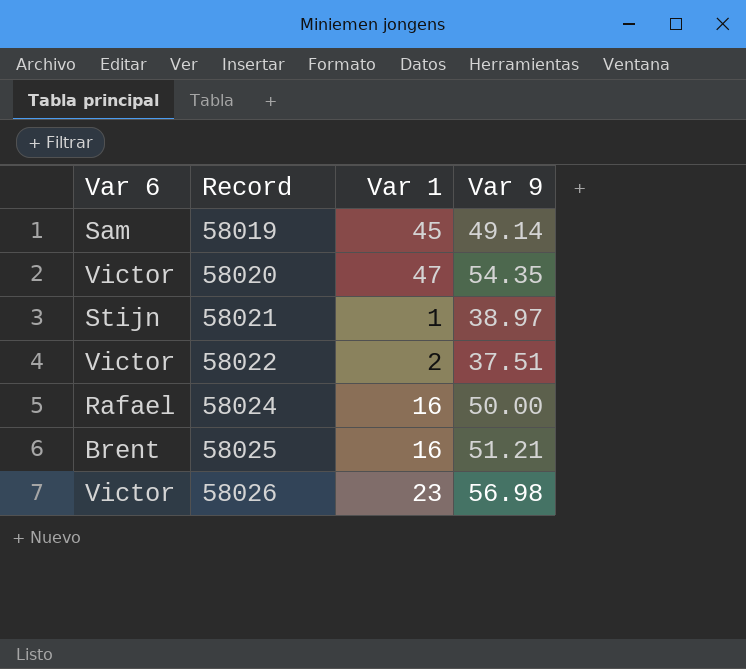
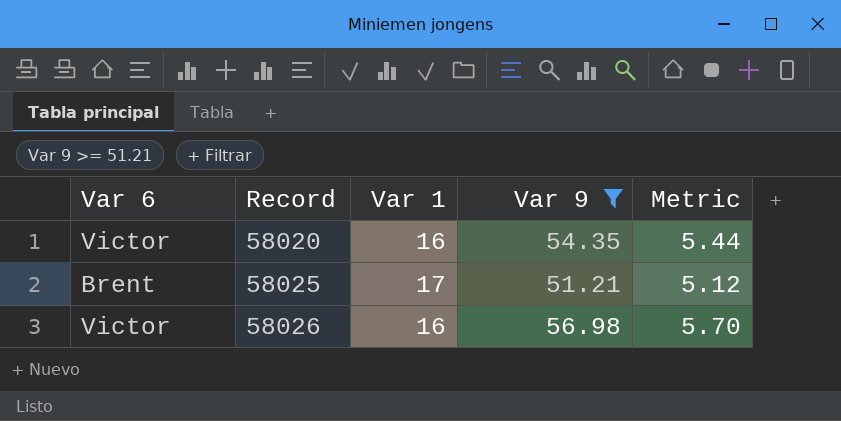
filter: none -> Var 9 >= 51.21
column Metric | formula: none -> [Var 9] * 0.1
58020 | Var 1: 47 -> 16
58025 | Var 1: 16 -> 17
58026 | Var 1: 23 -> 16

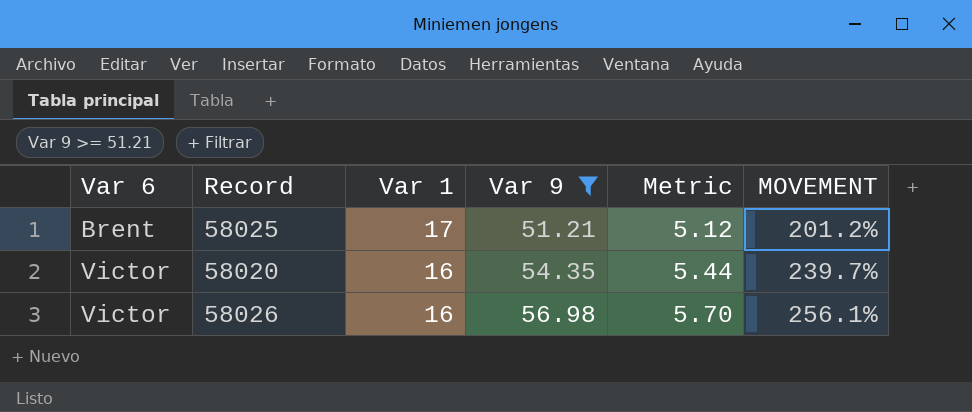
row order: Record ascending -> Var 6 ascending
column MOVEMENT | formula: none -> ([Var 9] - [Var 1]) / [Var 1]

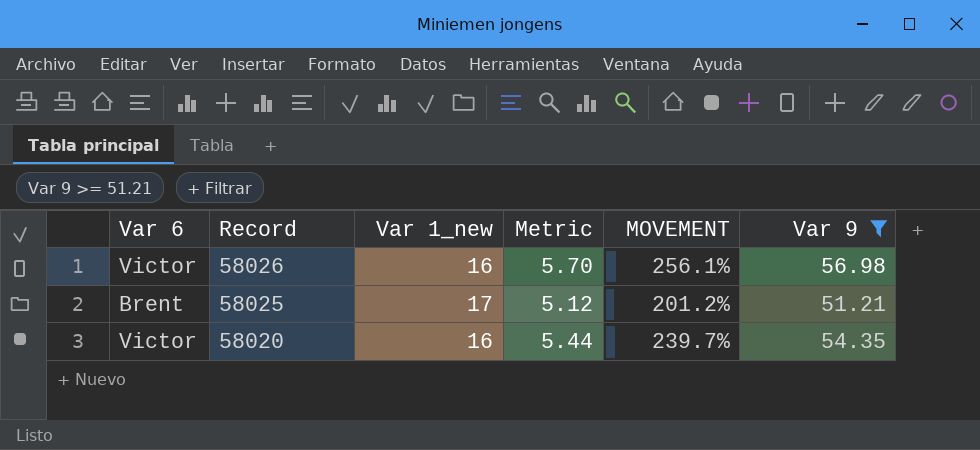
row order: Var 6 ascending -> Record descending
column name: Var 1 -> Var 1_new
column Var 9 | position: 4 -> 6

